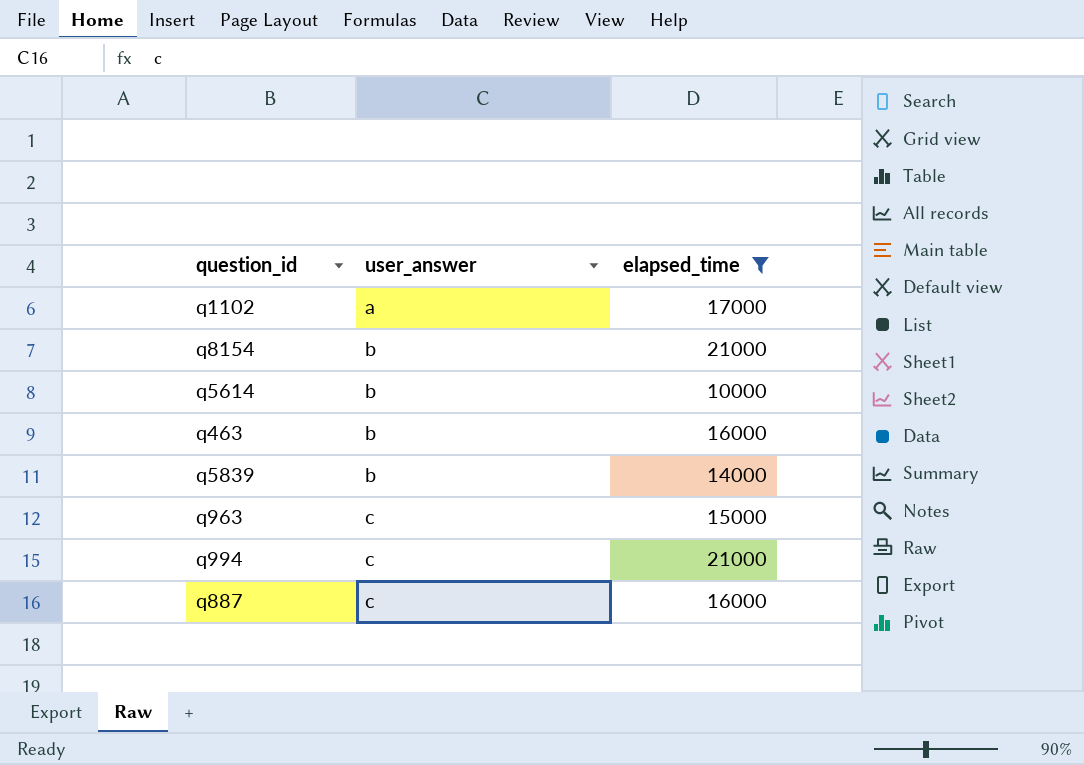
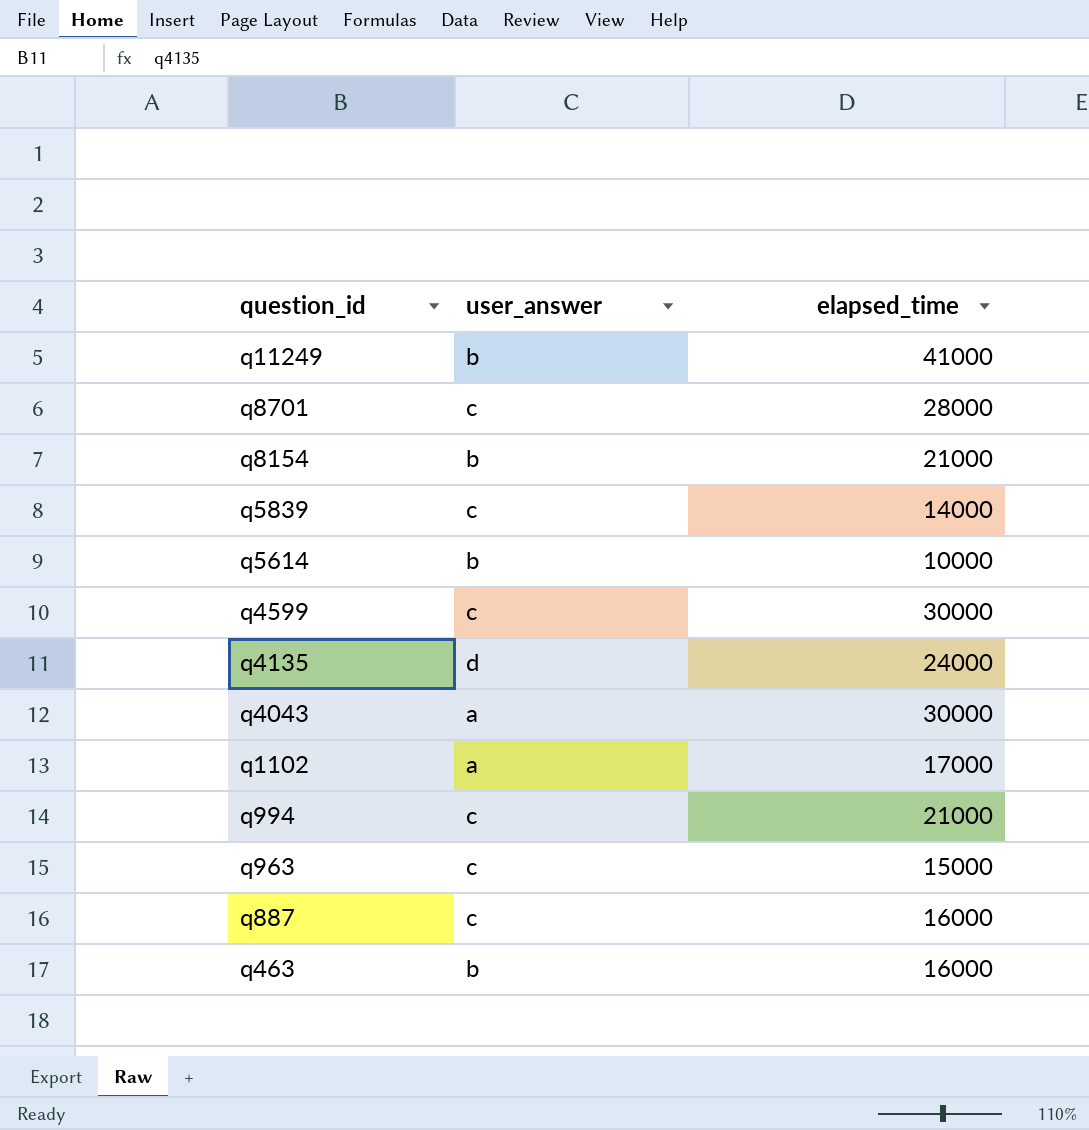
filter: elapsed_time <= 21000 -> none
row order: user_answer ascending -> question_id descending
q5839 | user_answer: b -> c

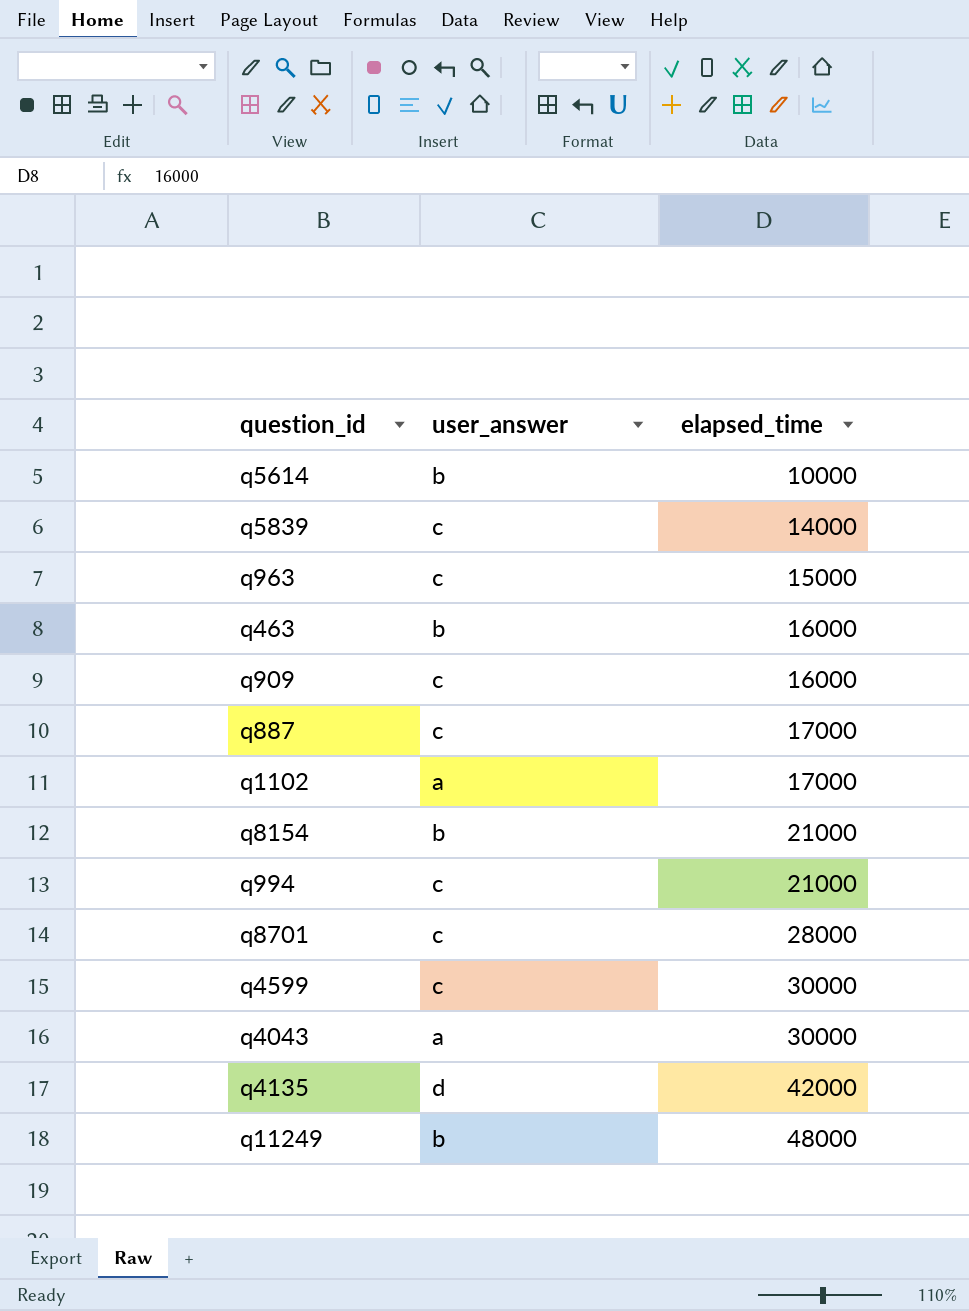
row order: question_id descending -> elapsed_time ascending
row q909: none -> c | 16000
q887 | elapsed_time: 16000 -> 17000
q4135 | elapsed_time: 24000 -> 42000
q11249 | elapsed_time: 41000 -> 48000

